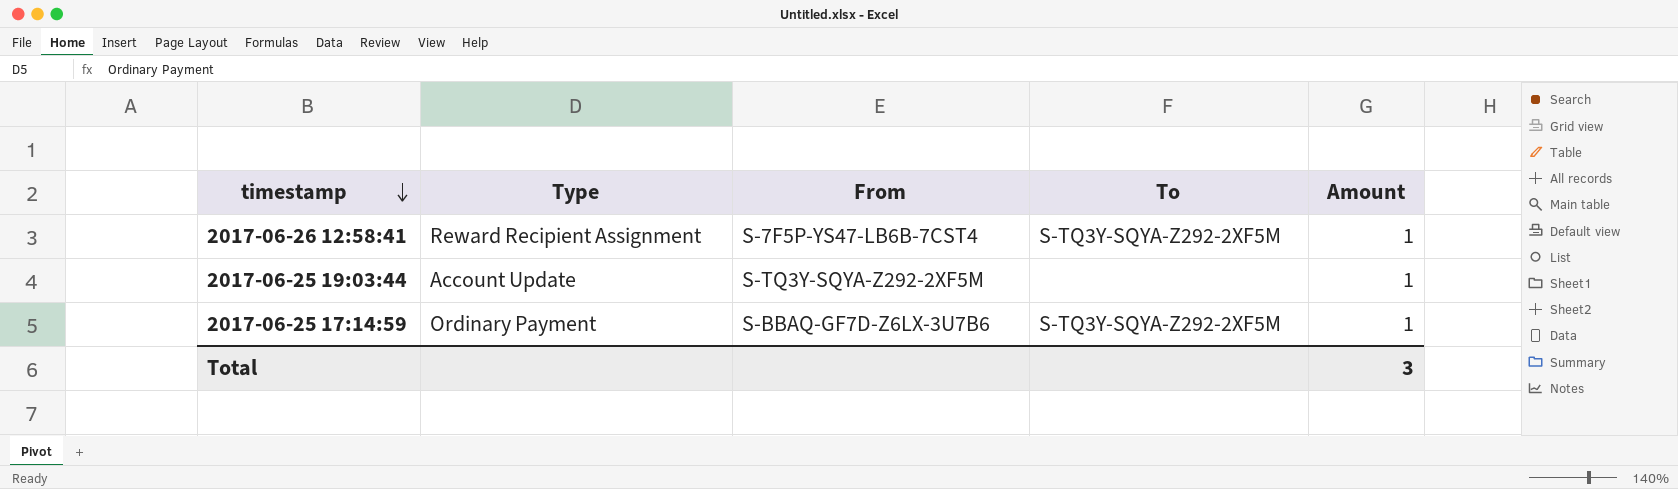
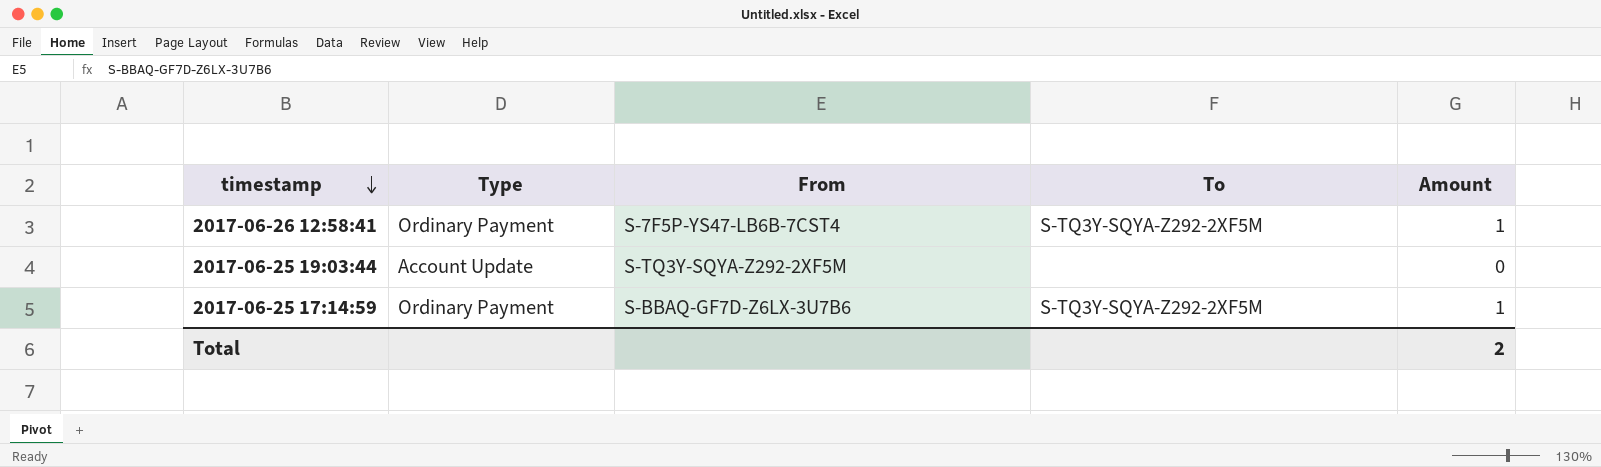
2017-06-26 12:58:41 | Type: Reward Recipient Assignment -> Ordinary Payment
2017-06-25 19:03:44 | Amount: 1 -> 0
Total | Amount: 3 -> 2

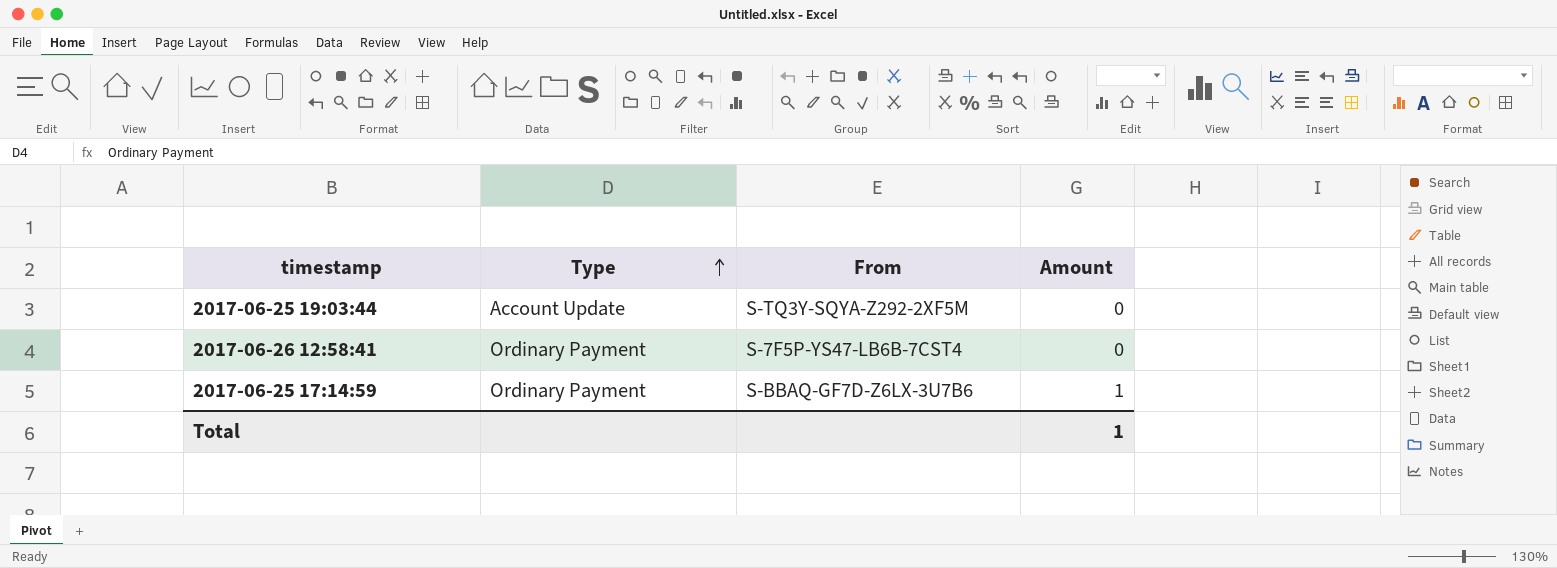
row order: timestamp descending -> Type ascending
column To | position: 4 -> none
2017-06-26 12:58:41 | Amount: 1 -> 0
Total | Amount: 2 -> 1

